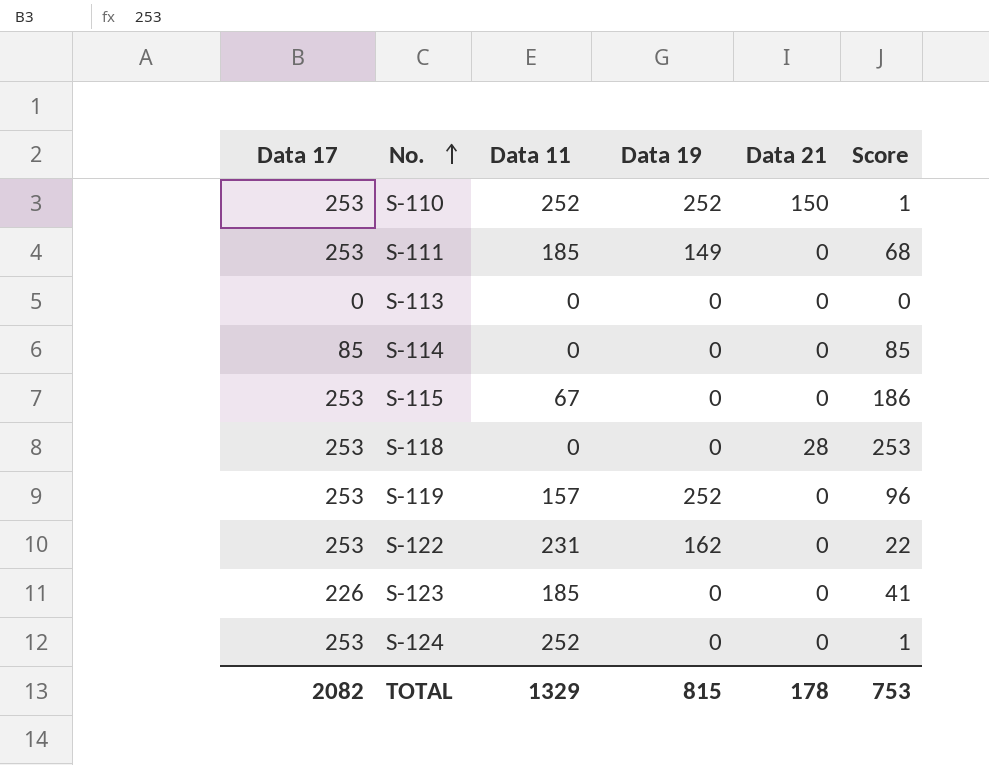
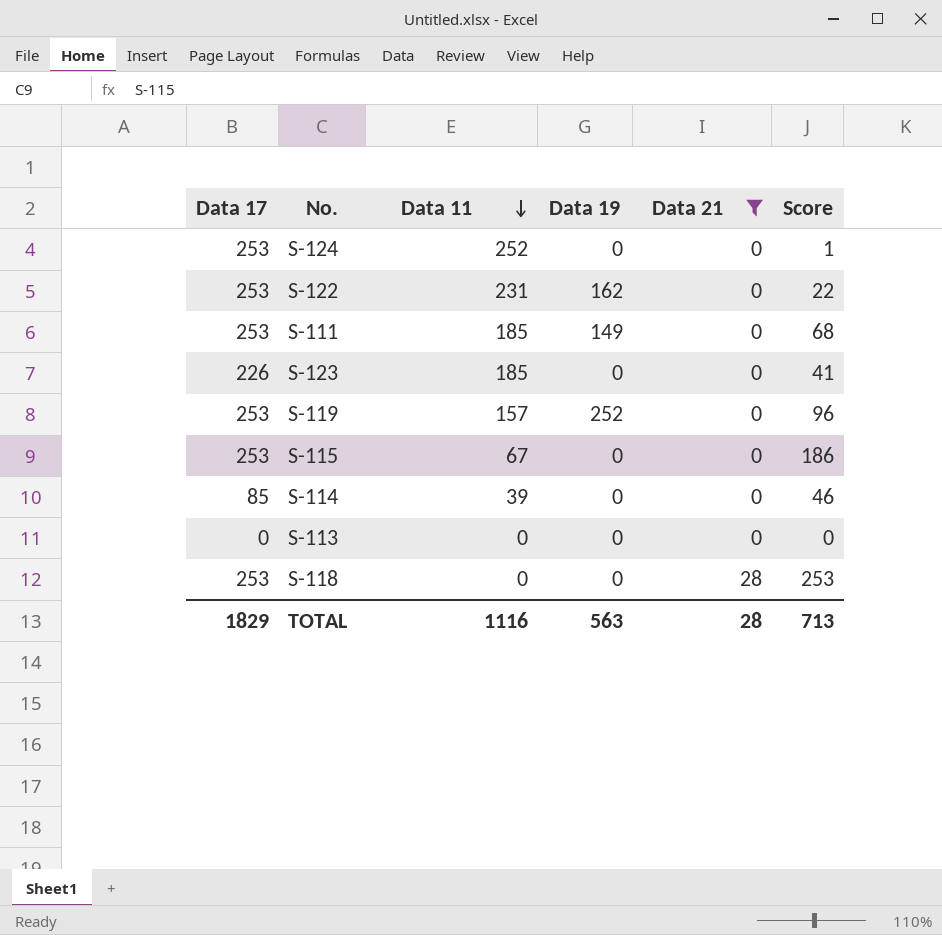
filter: none -> Data 21 != 150
row order: No. ascending -> Data 11 descending
S-114 | Data 11: 0 -> 39
S-114 | Score: 85 -> 46
TOTAL | Data 17: 2082 -> 1829
TOTAL | Data 11: 1329 -> 1116
TOTAL | Data 19: 815 -> 563
TOTAL | Data 21: 178 -> 28
TOTAL | Score: 753 -> 713

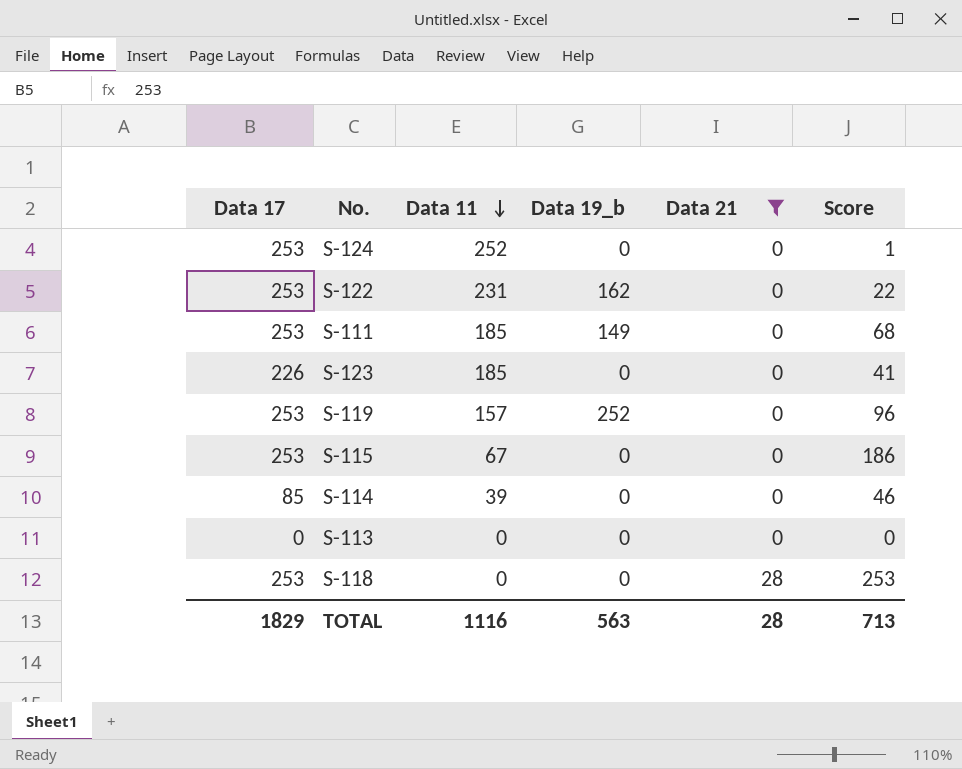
column name: Data 19 -> Data 19_b

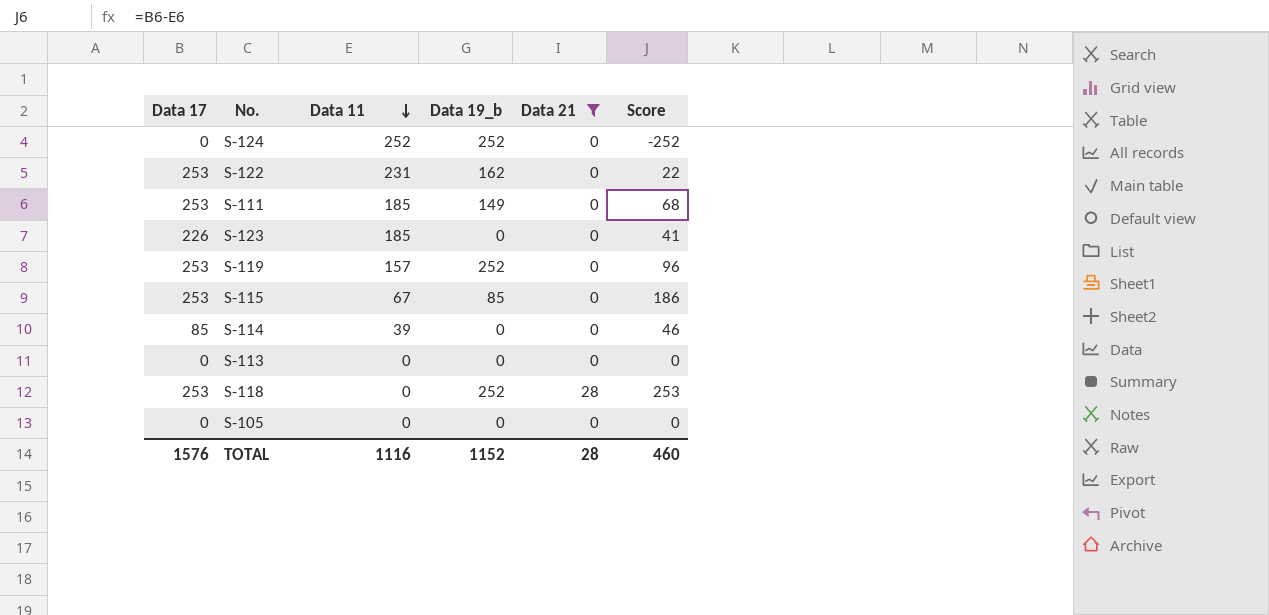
S-124 | Data 17: 253 -> 0
S-124 | Data 19_b: 0 -> 252
S-124 | Score: 1 -> -252
S-115 | Data 19_b: 0 -> 85
S-118 | Data 19_b: 0 -> 252
row S-105: none -> 0 | 0 | 0 | 0 | 0
TOTAL | Data 17: 1829 -> 1576
TOTAL | Data 19_b: 563 -> 1152
TOTAL | Score: 713 -> 460

